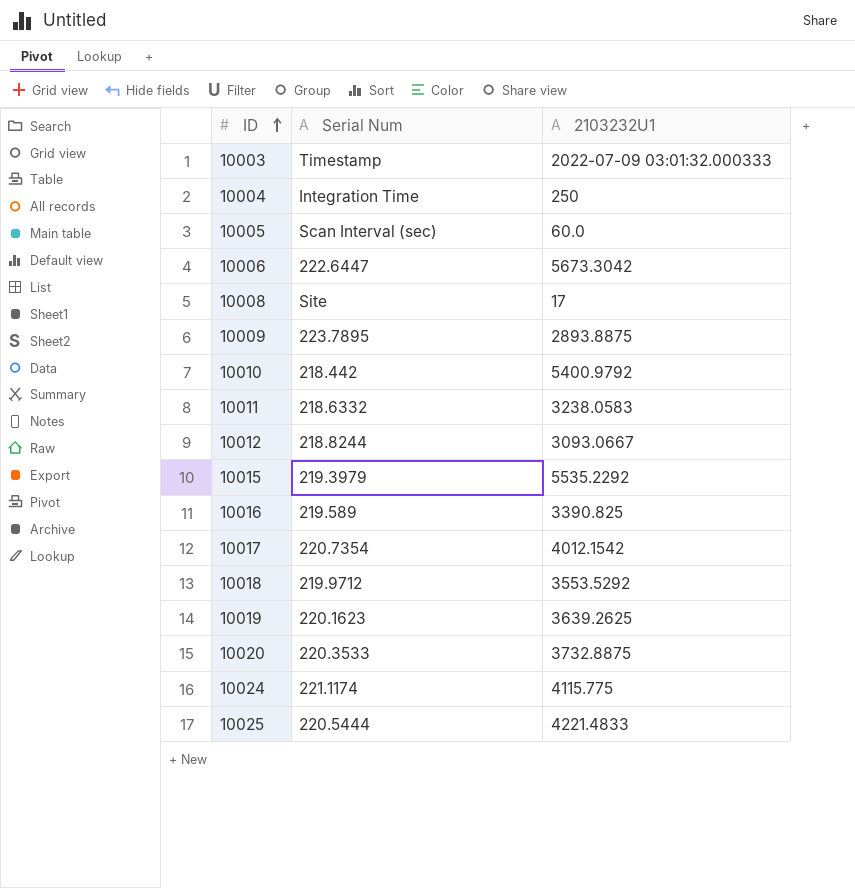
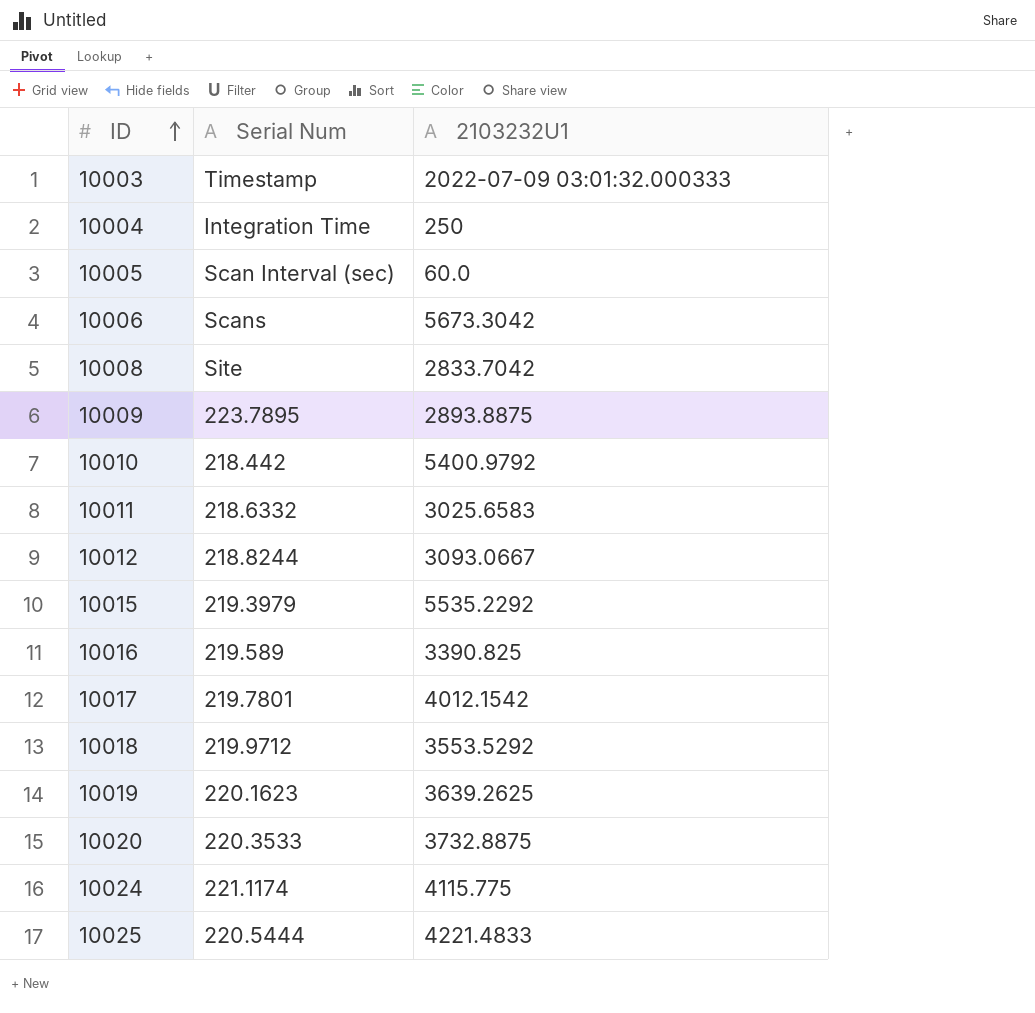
10006 | Serial Num: 222.6447 -> Scans
10008 | 2103232U1: 17 -> 2833.7042
10011 | 2103232U1: 3238.0583 -> 3025.6583
10017 | Serial Num: 220.7354 -> 219.7801

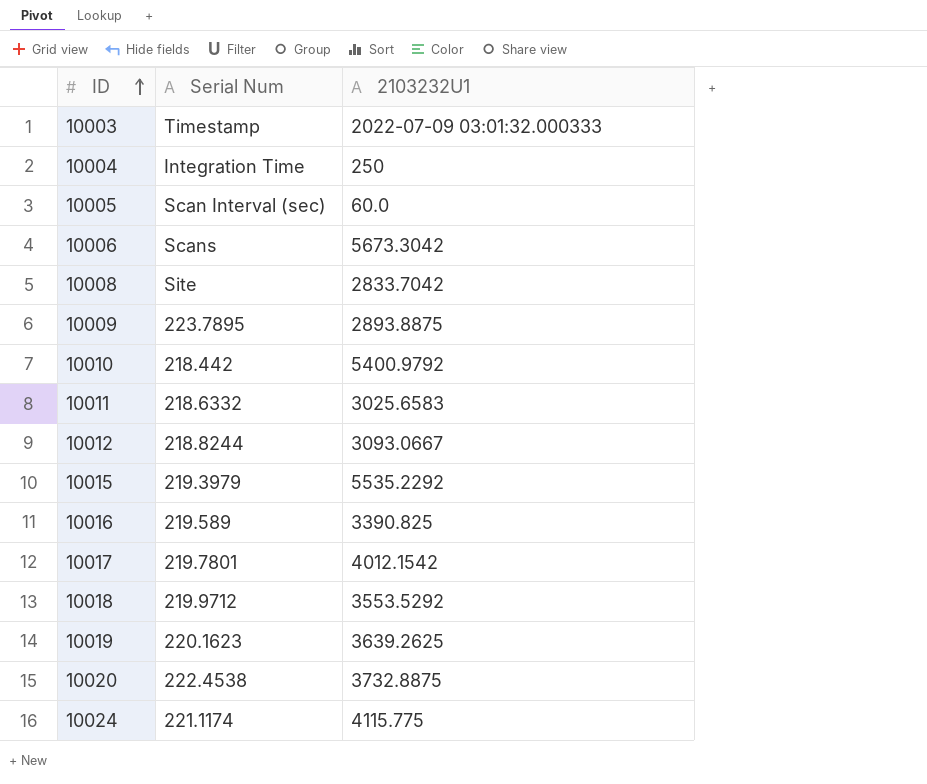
row 10025: 220.5444 | 4221.4833 -> none
10020 | Serial Num: 220.3533 -> 222.4538

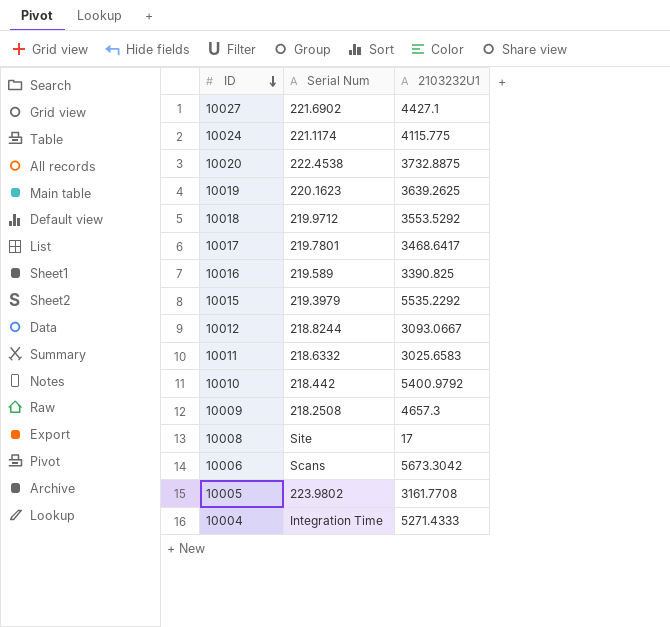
row order: ID ascending -> ID descending
row 10003: Timestamp | 2022-07-09 03:01:32.000333 -> none
row 10027: none -> 221.6902 | 4427.1
10017 | 2103232U1: 4012.1542 -> 3468.6417
10009 | Serial Num: 223.7895 -> 218.2508
10009 | 2103232U1: 2893.8875 -> 4657.3
10008 | 2103232U1: 2833.7042 -> 17
10005 | Serial Num: Scan Interval (sec) -> 223.9802
10005 | 2103232U1: 60.0 -> 3161.7708
10004 | 2103232U1: 250 -> 5271.4333

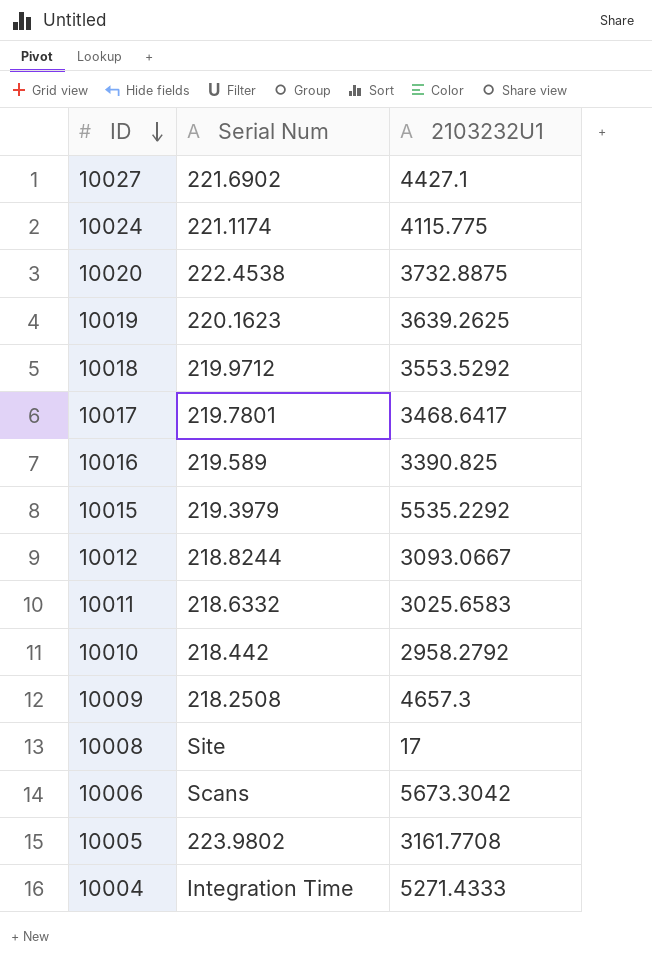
10010 | 2103232U1: 5400.9792 -> 2958.2792

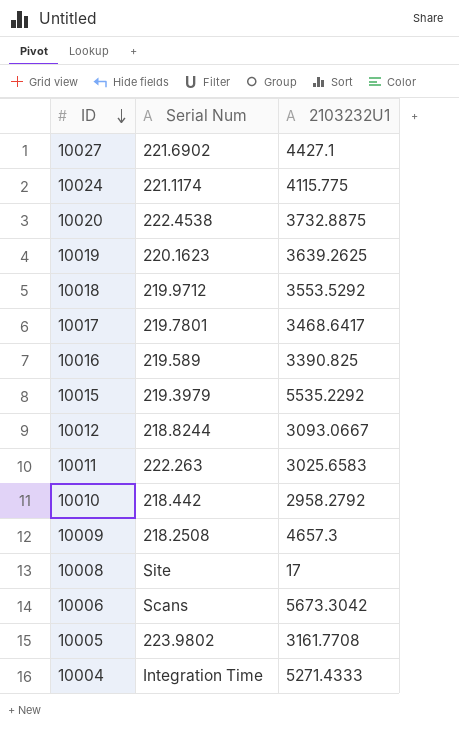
10011 | Serial Num: 218.6332 -> 222.263

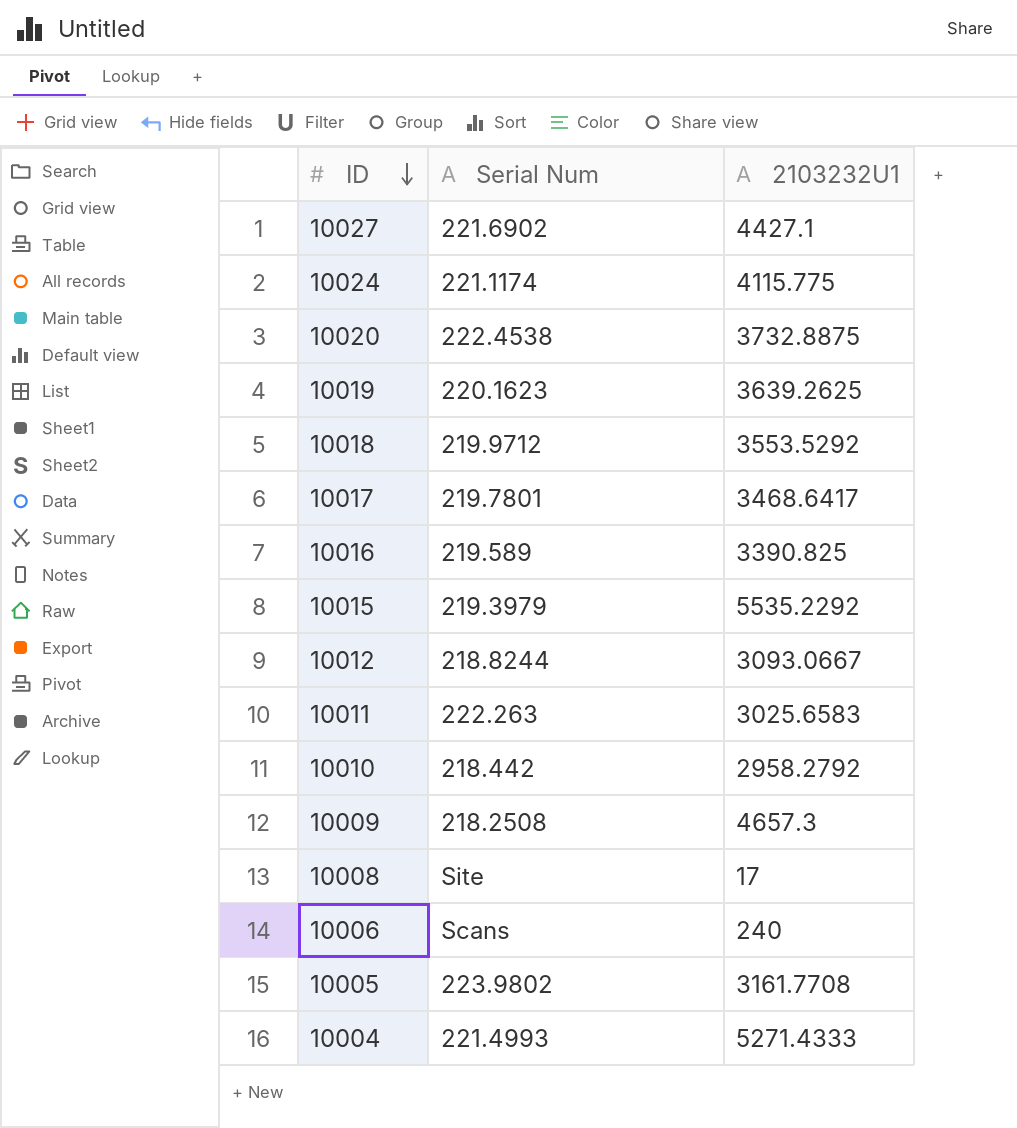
10006 | 2103232U1: 5673.3042 -> 240
10004 | Serial Num: Integration Time -> 221.4993

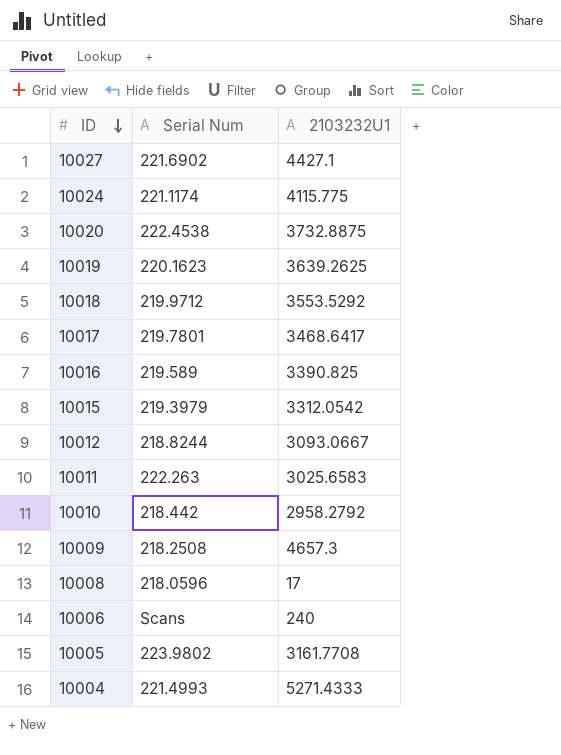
10015 | 2103232U1: 5535.2292 -> 3312.0542
10008 | Serial Num: Site -> 218.0596

